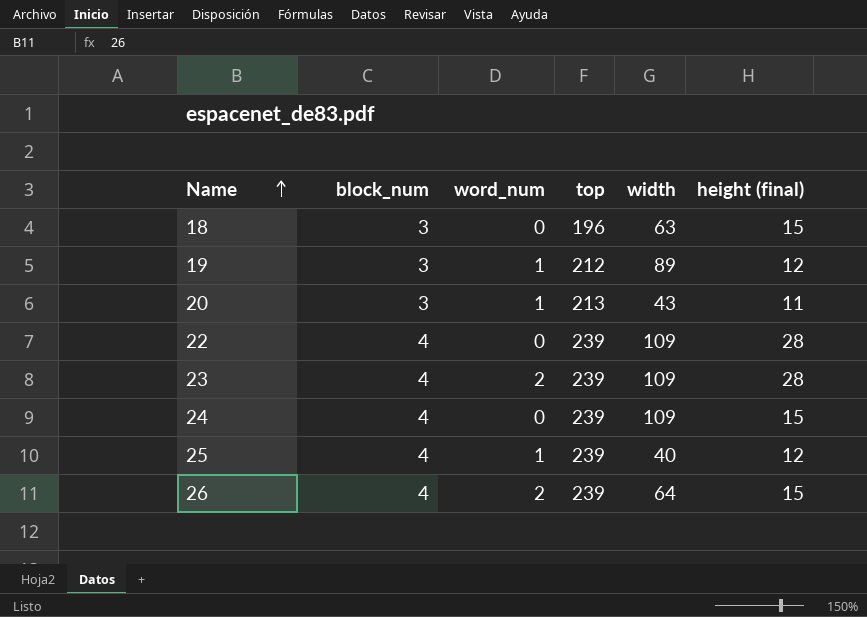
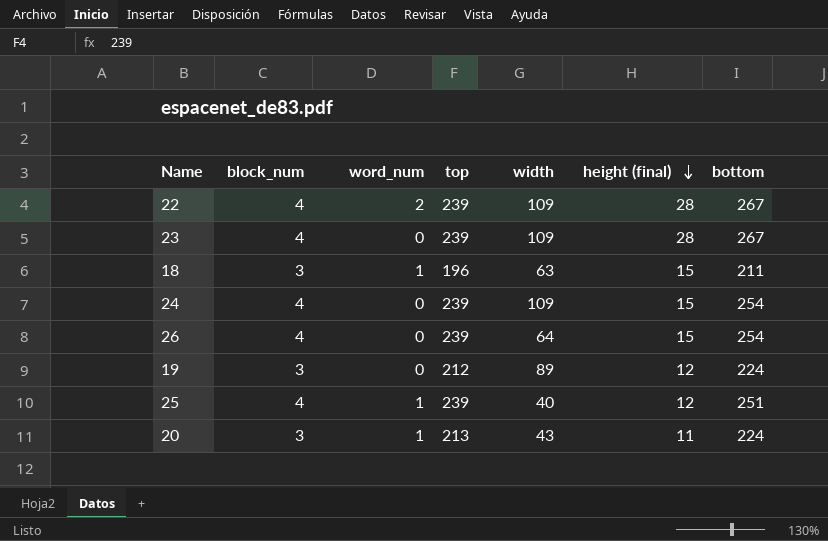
row order: Name ascending -> height (final) descending
column bottom | formula: none -> [top] + [height (final)]
22 | word_num: 0 -> 2
23 | word_num: 2 -> 0
18 | word_num: 0 -> 1
26 | word_num: 2 -> 0
19 | word_num: 1 -> 0

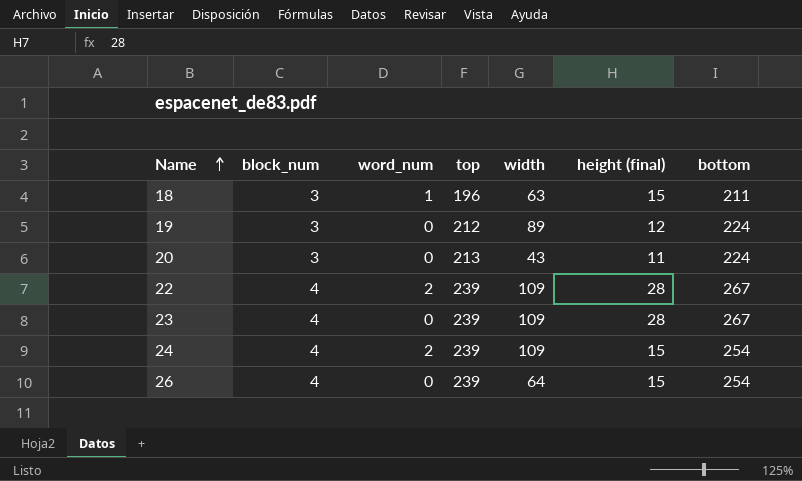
row order: height (final) descending -> Name ascending
row 25: 4 | 1 | 239 | 40 | 12 | 251 -> none
20 | word_num: 1 -> 0
24 | word_num: 0 -> 2

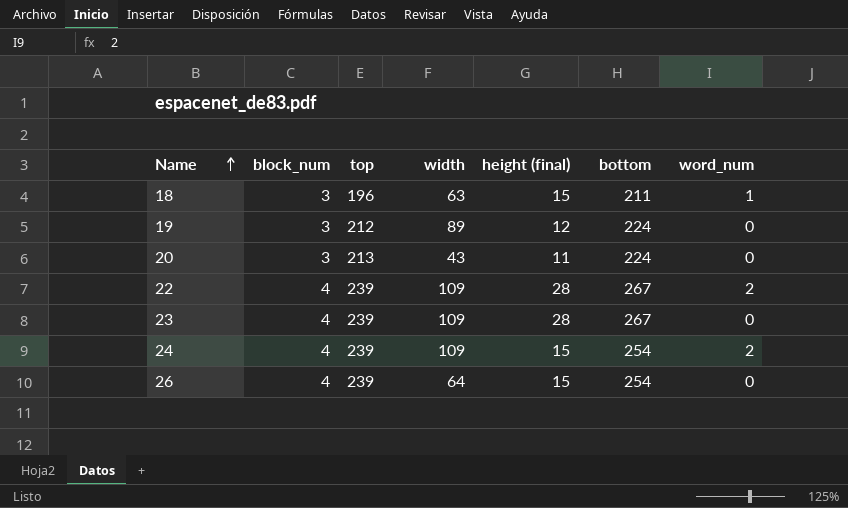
column word_num | position: 3 -> 7

